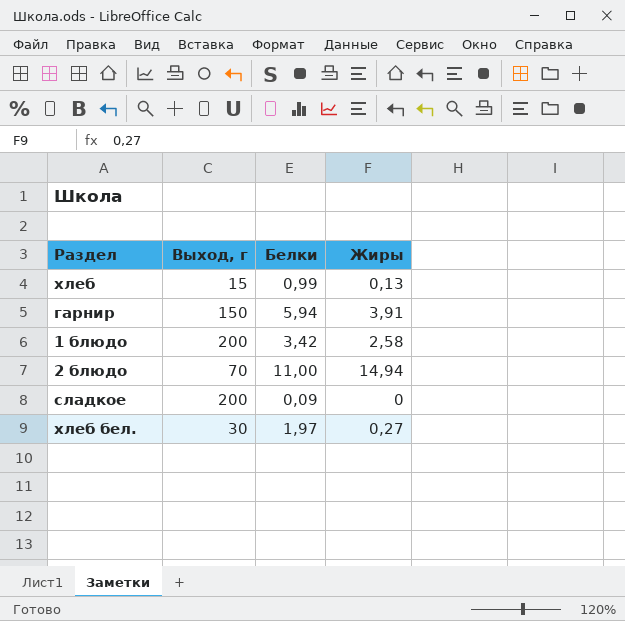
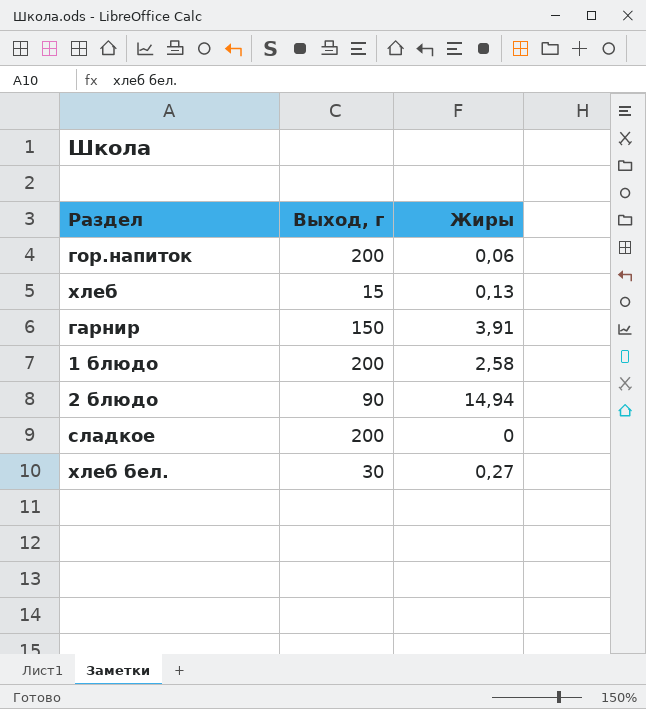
column Белки | position: 3 -> none
row гор.напиток: none -> 200 | 0,06
2 блюдо | Выход, г: 70 -> 90

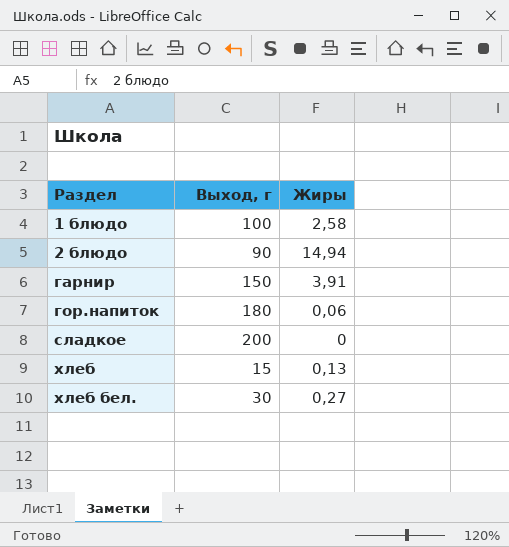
row order: none -> Раздел ascending
1 блюдо | Выход, г: 200 -> 100
гор.напиток | Выход, г: 200 -> 180

